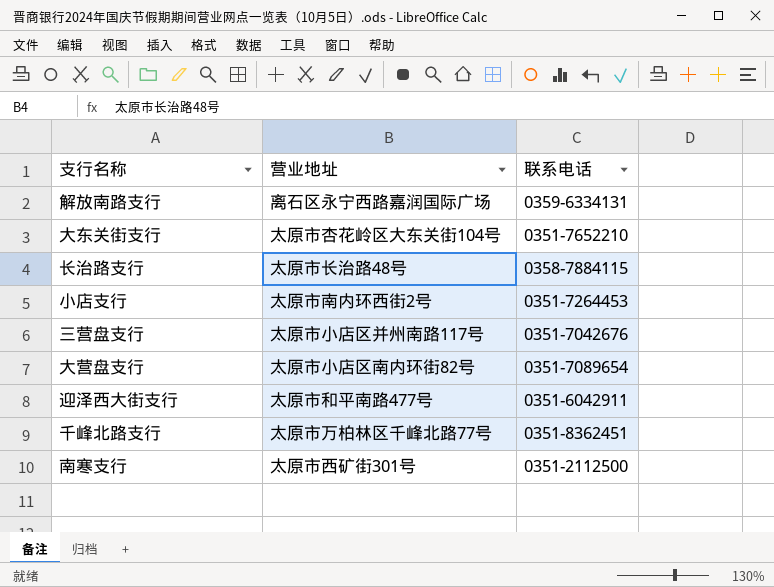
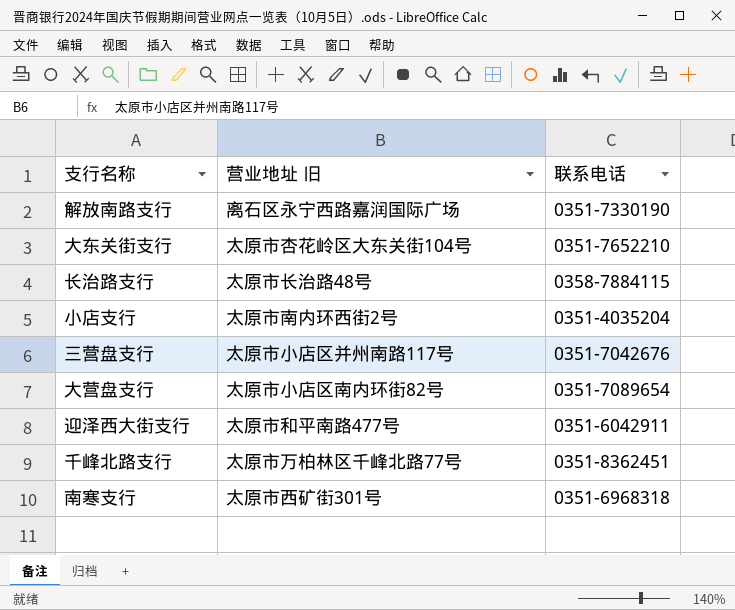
column name: 营业地址 -> 营业地址 旧
解放南路支行 | 联系电话: 0359-6334131 -> 0351-7330190
小店支行 | 联系电话: 0351-7264453 -> 0351-4035204
南寒支行 | 联系电话: 0351-2112500 -> 0351-6968318

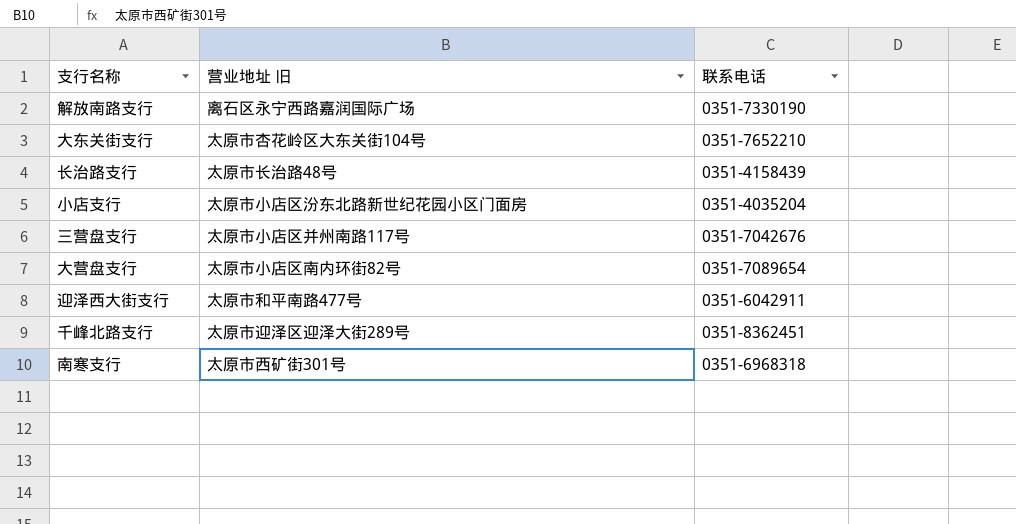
长治路支行 | 联系电话: 0358-7884115 -> 0351-4158439
小店支行 | 营业地址 旧: 太原市南内环西街2号 -> 太原市小店区汾东北路新世纪花园小区门面房
千峰北路支行 | 营业地址 旧: 太原市万柏林区千峰北路77号 -> 太原市迎泽区迎泽大街289号

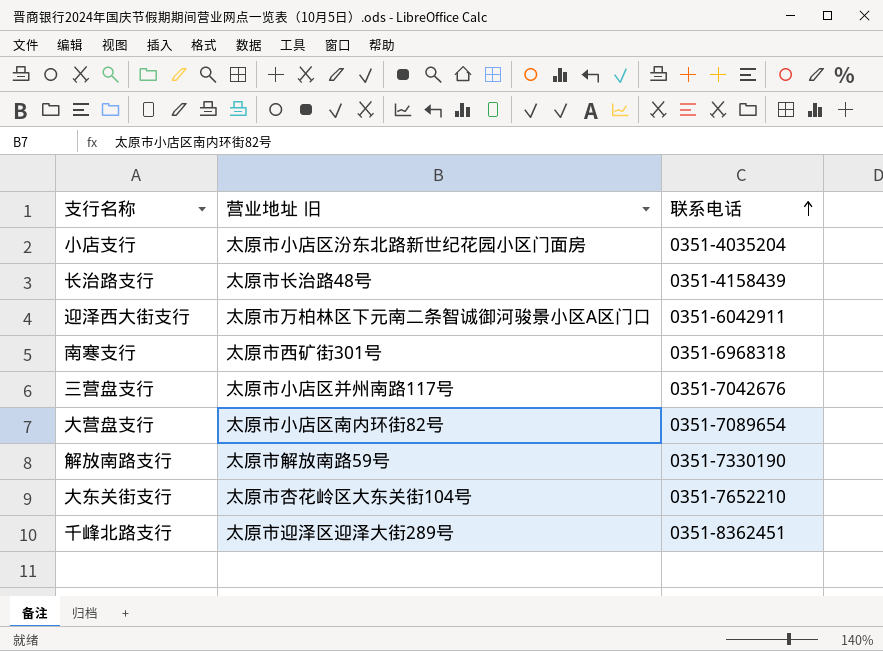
row order: none -> 联系电话 ascending
迎泽西大街支行 | 营业地址 旧: 太原市和平南路477号 -> 太原市万柏林区下元南二条智诚御河骏景小区A区门口
解放南路支行 | 营业地址 旧: 离石区永宁西路嘉润国际广场 -> 太原市解放南路59号

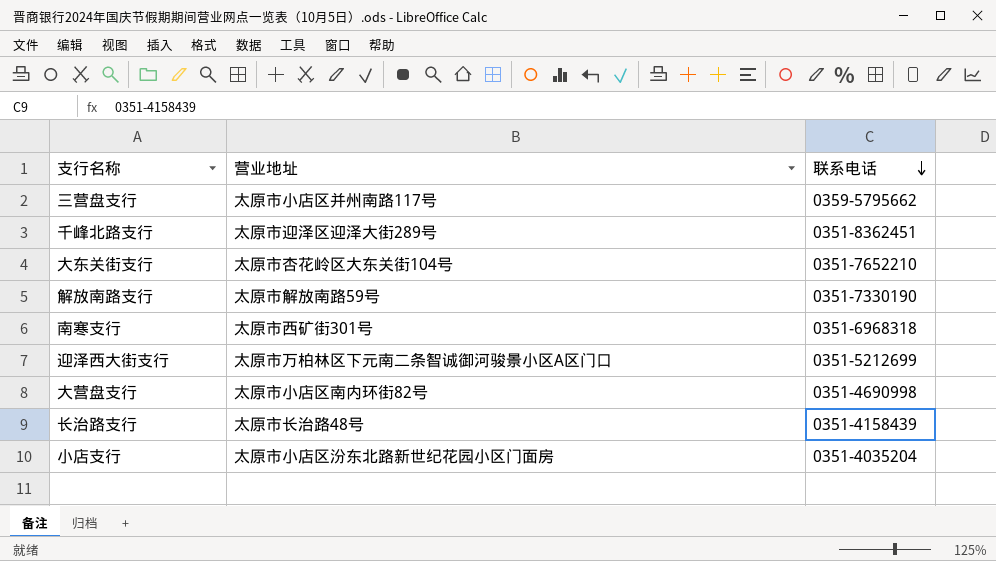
row order: 联系电话 ascending -> 联系电话 descending
column name: 营业地址 旧 -> 营业地址
三营盘支行 | 联系电话: 0351-7042676 -> 0359-5795662
迎泽西大街支行 | 联系电话: 0351-6042911 -> 0351-5212699
大营盘支行 | 联系电话: 0351-7089654 -> 0351-4690998

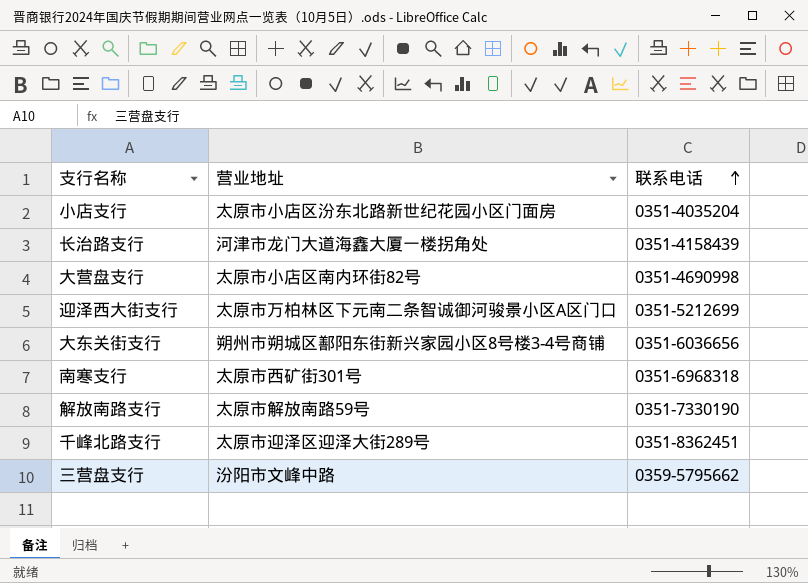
row order: 联系电话 descending -> 联系电话 ascending
长治路支行 | 营业地址: 太原市长治路48号 -> 河津市龙门大道海鑫大厦一楼拐角处
大东关街支行 | 营业地址: 太原市杏花岭区大东关街104号 -> 朔州市朔城区鄯阳东街新兴家园小区8号楼3-4号商铺
大东关街支行 | 联系电话: 0351-7652210 -> 0351-6036656
三营盘支行 | 营业地址: 太原市小店区并州南路117号 -> 汾阳市文峰中路

